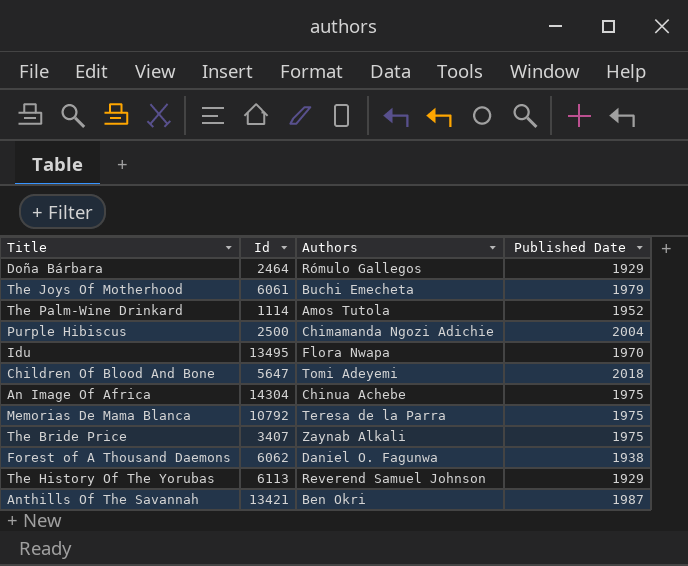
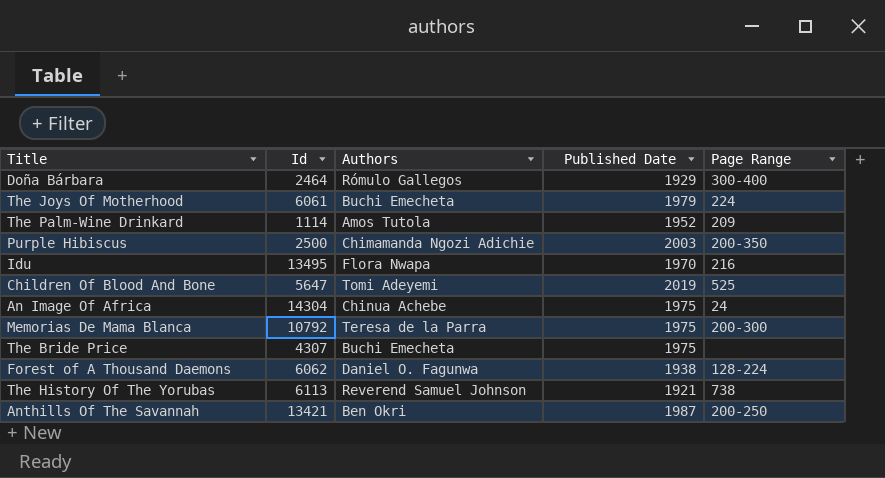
column Page Range | position: none -> 5
Purple Hibiscus | Published Date: 2004 -> 2003
Children Of Blood And Bone | Published Date: 2018 -> 2019
The Bride Price | Id: 3407 -> 4307
The Bride Price | Authors: Zaynab Alkali -> Buchi Emecheta
The History Of The Yorubas | Published Date: 1929 -> 1921

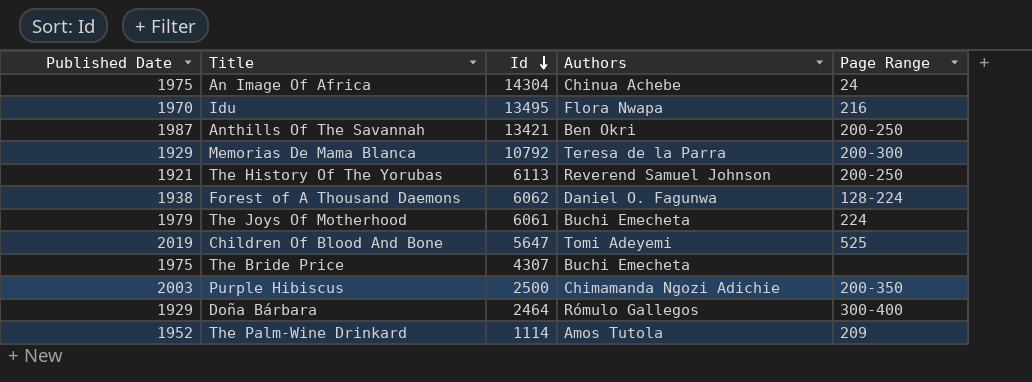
row order: none -> Id descending
column Published Date | position: 4 -> 1
Memorias De Mama Blanca | Published Date: 1975 -> 1929
The History Of The Yorubas | Page Range: 738 -> 200-250

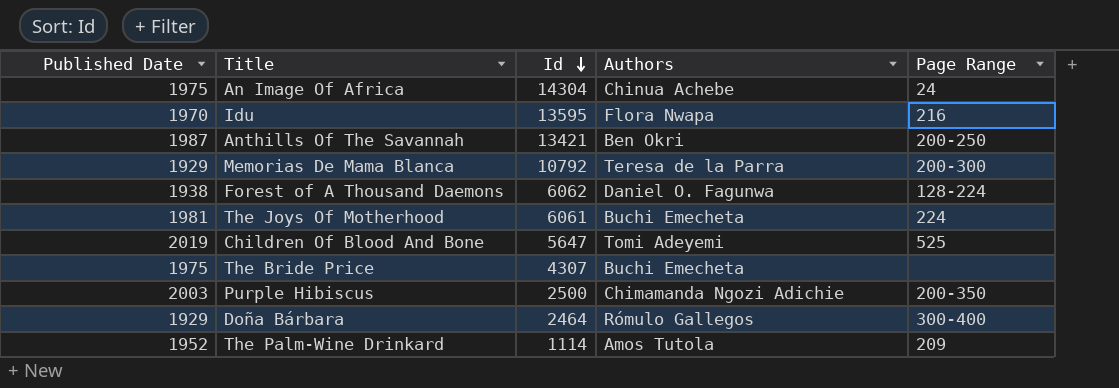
row The History Of The Yorubas: 1921 | 6113 | Reverend Samuel Johnson | 200-250 -> none
Idu | Id: 13495 -> 13595
The Joys Of Motherhood | Published Date: 1979 -> 1981

